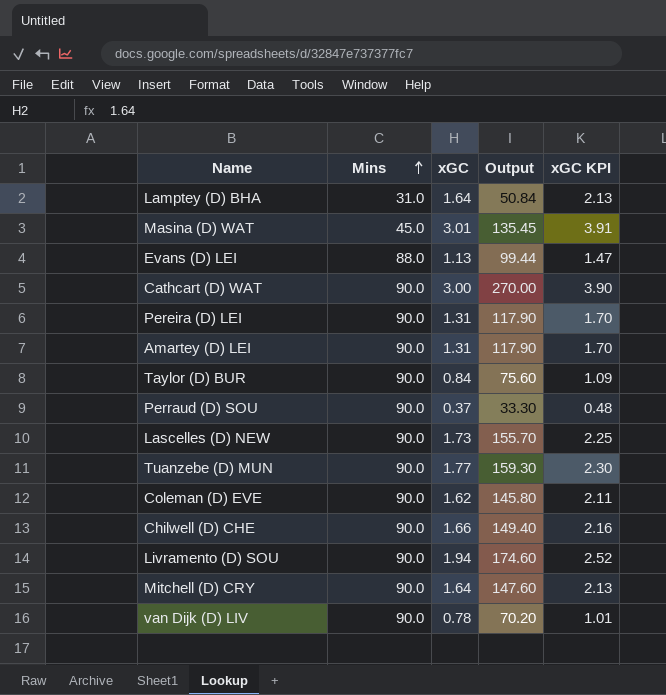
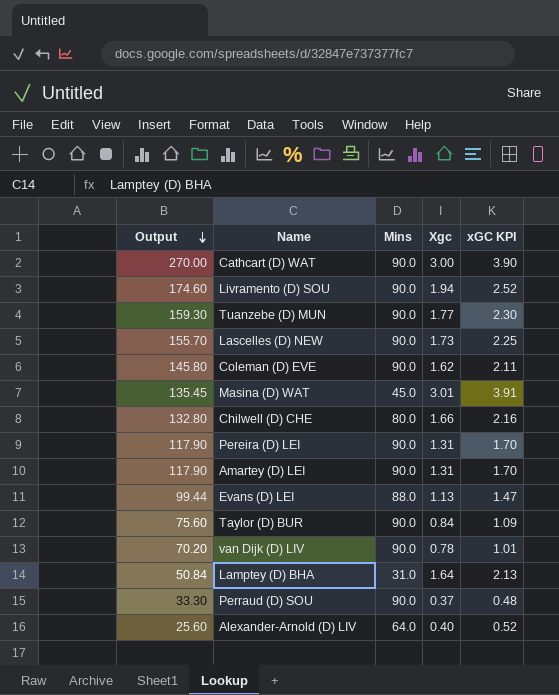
row order: Mins ascending -> Output descending
column Output | position: 4 -> 1
column name: xGC -> Xgc
row Mitchell (D) CRY: 90.0 | 1.64 | 147.60 | 2.13 -> none
Chilwell (D) CHE | Output: 149.40 -> 132.80
Chilwell (D) CHE | Mins: 90.0 -> 80.0
row Alexander-Arnold (D) LIV: none -> 25.60 | 64.0 | 0.40 | 0.52

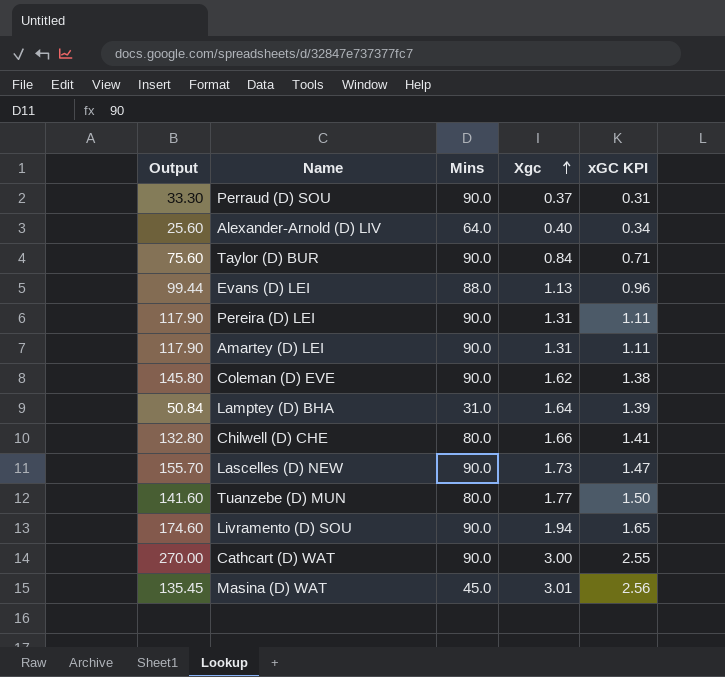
row order: Output descending -> Xgc ascending
column xGC KPI | formula: [Xgc] * 1.3 -> [Xgc] * 0.85
row van Dijk (D) LIV: 70.20 | 90.0 | 0.78 | 1.01 -> none
Tuanzebe (D) MUN | Output: 159.30 -> 141.60
Tuanzebe (D) MUN | Mins: 90.0 -> 80.0

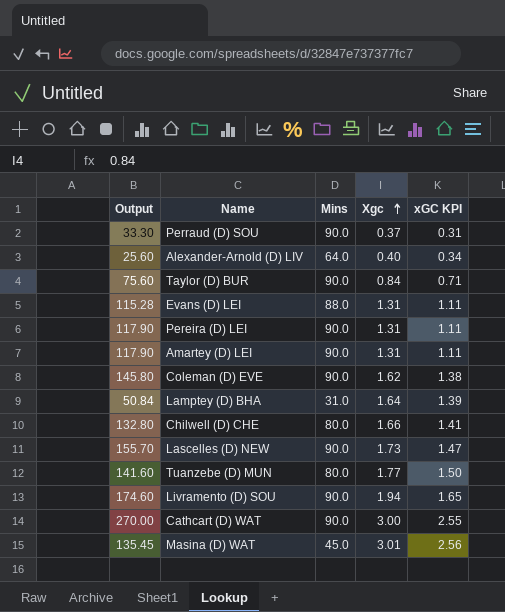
Evans (D) LEI | Output: 99.44 -> 115.28
Evans (D) LEI | Xgc: 1.13 -> 1.31
Evans (D) LEI | xGC KPI: 0.96 -> 1.11

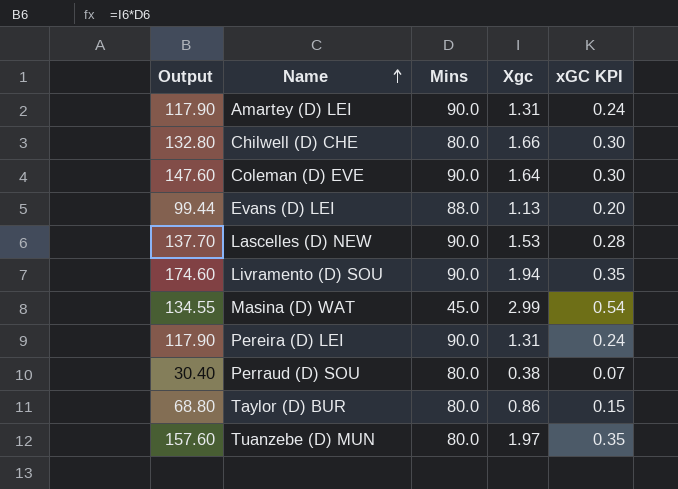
row order: Xgc ascending -> Name ascending
column xGC KPI | formula: [Xgc] * 0.85 -> [Xgc] * 0.18
row Alexander-Arnold (D) LIV: 25.60 | 64.0 | 0.40 | 0.34 -> none
row Lamptey (D) BHA: 50.84 | 31.0 | 1.64 | 1.39 -> none
row Cathcart (D) WAT: 270.00 | 90.0 | 3.00 | 2.55 -> none
Coleman (D) EVE | Output: 145.80 -> 147.60
Coleman (D) EVE | Xgc: 1.62 -> 1.64
Evans (D) LEI | Output: 115.28 -> 99.44
Evans (D) LEI | Xgc: 1.31 -> 1.13
Lascelles (D) NEW | Output: 155.70 -> 137.70
Lascelles (D) NEW | Xgc: 1.73 -> 1.53
Masina (D) WAT | Output: 135.45 -> 134.55
Masina (D) WAT | Xgc: 3.01 -> 2.99
Perraud (D) SOU | Output: 33.30 -> 30.40
Perraud (D) SOU | Mins: 90.0 -> 80.0
Perraud (D) SOU | Xgc: 0.37 -> 0.38
Taylor (D) BUR | Output: 75.60 -> 68.80
Taylor (D) BUR | Mins: 90.0 -> 80.0
Taylor (D) BUR | Xgc: 0.84 -> 0.86
Tuanzebe (D) MUN | Output: 141.60 -> 157.60
Tuanzebe (D) MUN | Xgc: 1.77 -> 1.97

